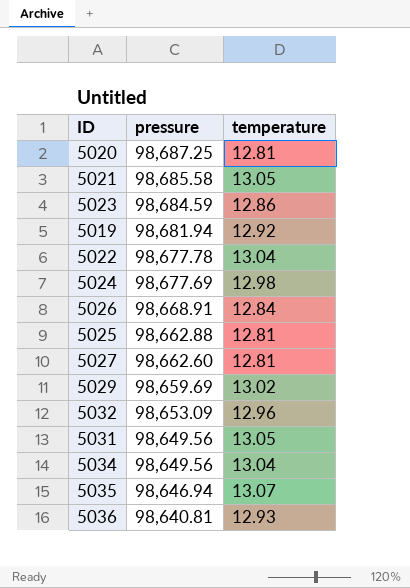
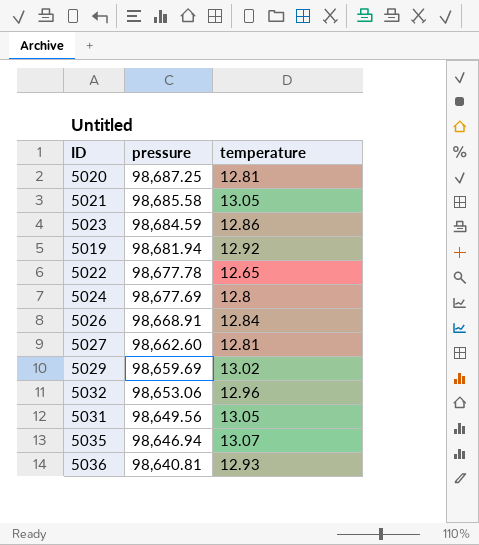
row 5025: 98,662.88 | 12.81 -> none
row 5034: 98,649.56 | 13.04 -> none
5022 | temperature: 13.04 -> 12.65
5024 | temperature: 12.98 -> 12.8
5032 | pressure: 98,653.09 -> 98,653.06

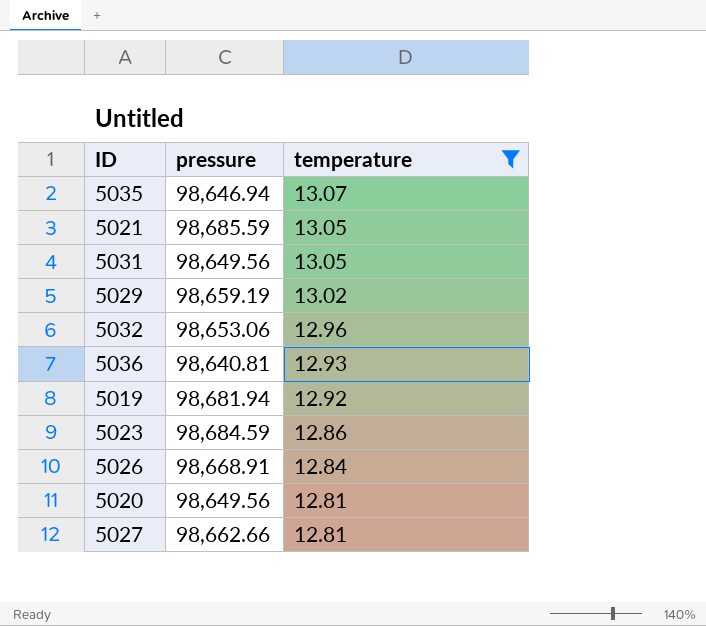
filter: none -> temperature >= 12.81
row order: pressure descending -> temperature descending
5021 | pressure: 98,685.58 -> 98,685.59
5029 | pressure: 98,659.69 -> 98,659.19
5020 | pressure: 98,687.25 -> 98,649.56
5027 | pressure: 98,662.60 -> 98,662.66

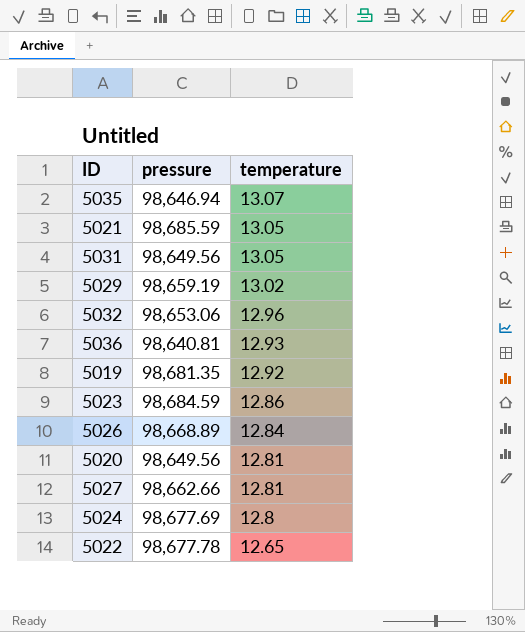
filter: temperature >= 12.81 -> none
5019 | pressure: 98,681.94 -> 98,681.35
5026 | pressure: 98,668.91 -> 98,668.89

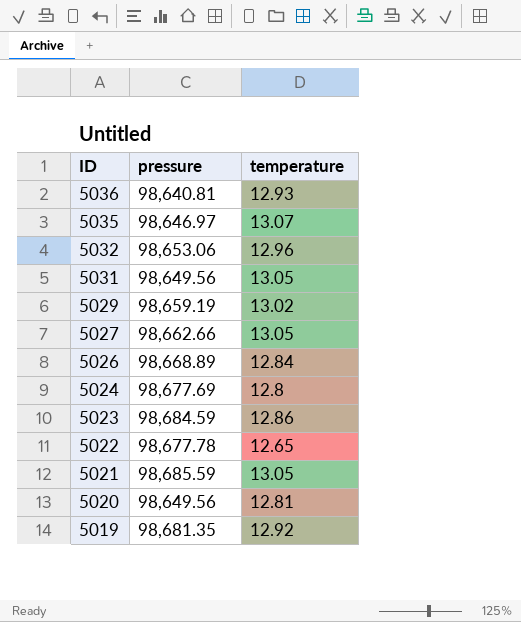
row order: temperature descending -> ID descending
5035 | pressure: 98,646.94 -> 98,646.97
5027 | temperature: 12.81 -> 13.05

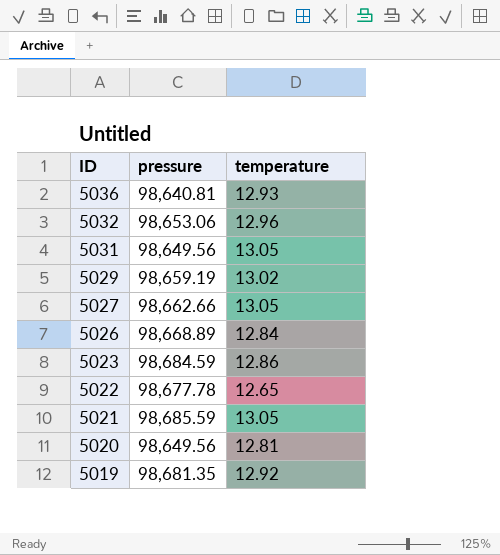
row 5035: 98,646.97 | 13.07 -> none
row 5024: 98,677.69 | 12.8 -> none

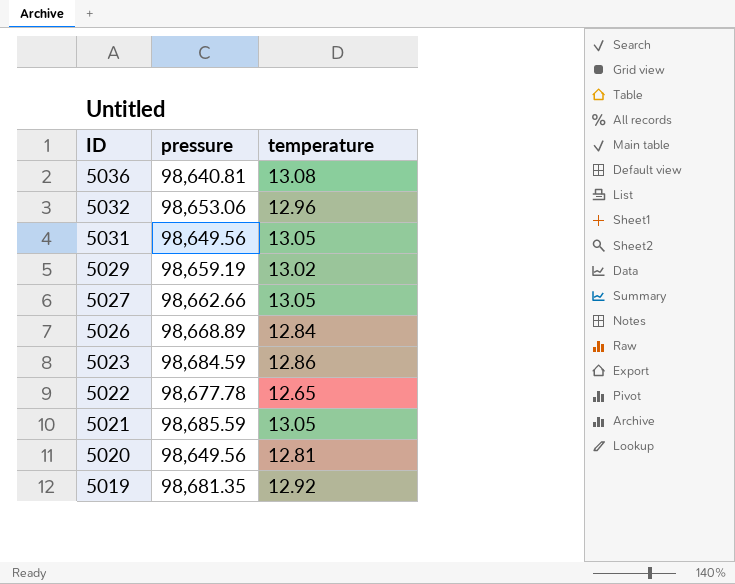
5036 | temperature: 12.93 -> 13.08

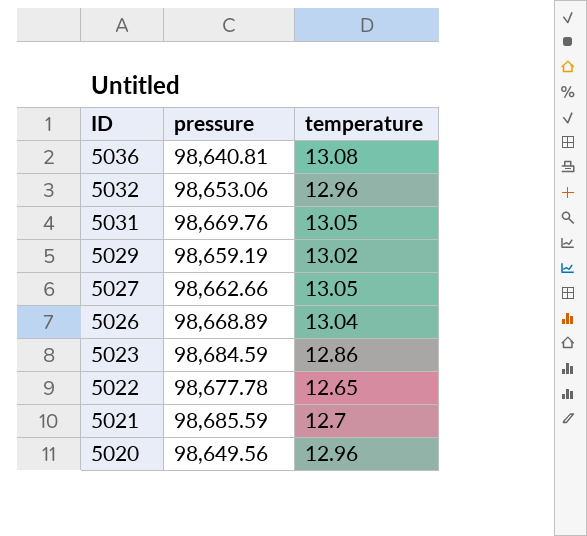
row 5019: 98,681.35 | 12.92 -> none
5031 | pressure: 98,649.56 -> 98,669.76
5026 | temperature: 12.84 -> 13.04
5021 | temperature: 13.05 -> 12.7
5020 | temperature: 12.81 -> 12.96

